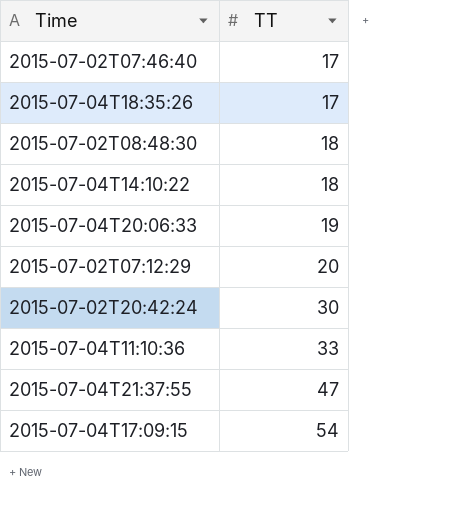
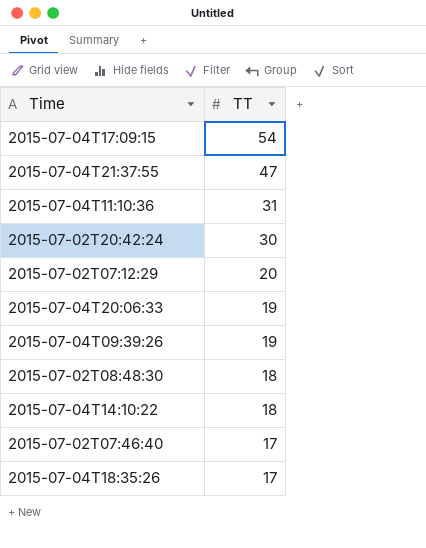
row order: TT ascending -> TT descending
2015-07-04T11:10:36 | TT: 33 -> 31
row 2015-07-04T09:39:26: none -> 19

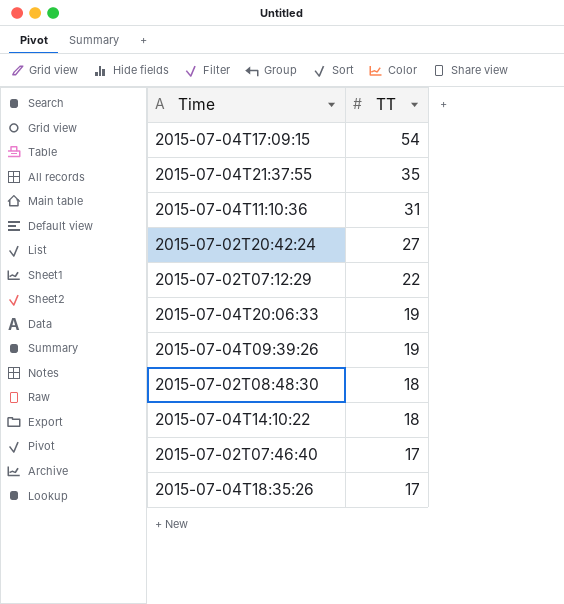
2015-07-04T21:37:55 | TT: 47 -> 35
2015-07-02T20:42:24 | TT: 30 -> 27
2015-07-02T07:12:29 | TT: 20 -> 22

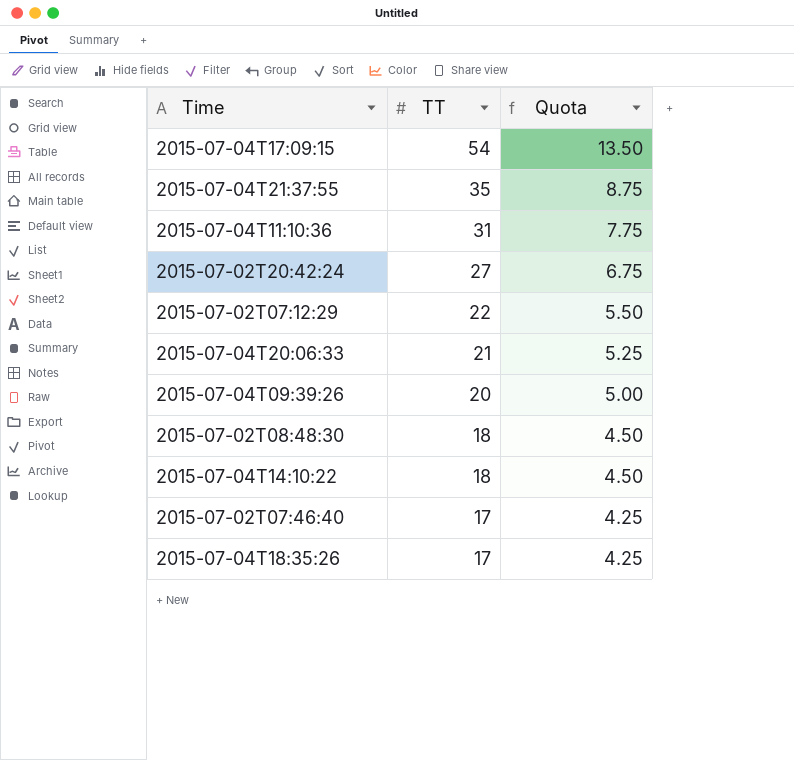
column Quota | formula: none -> [TT] * 0.25
2015-07-04T20:06:33 | TT: 19 -> 21
2015-07-04T09:39:26 | TT: 19 -> 20

